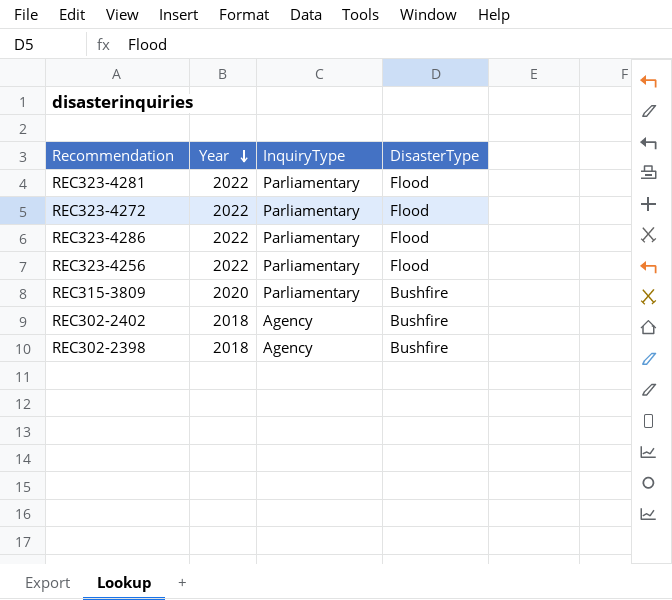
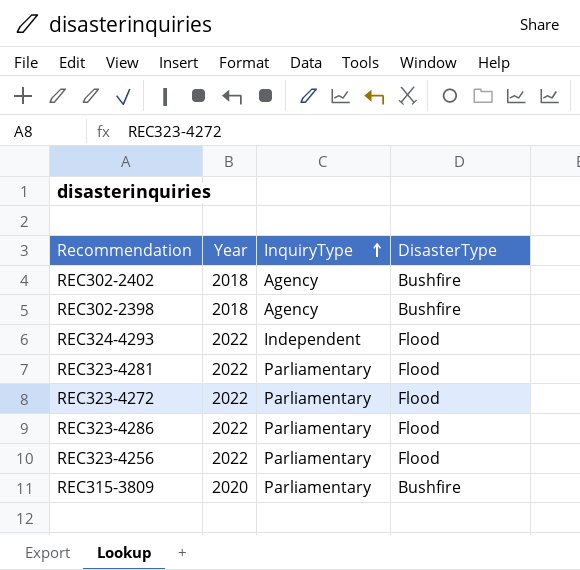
row order: Year descending -> InquiryType ascending
row REC324-4293: none -> 2022 | Independent | Flood

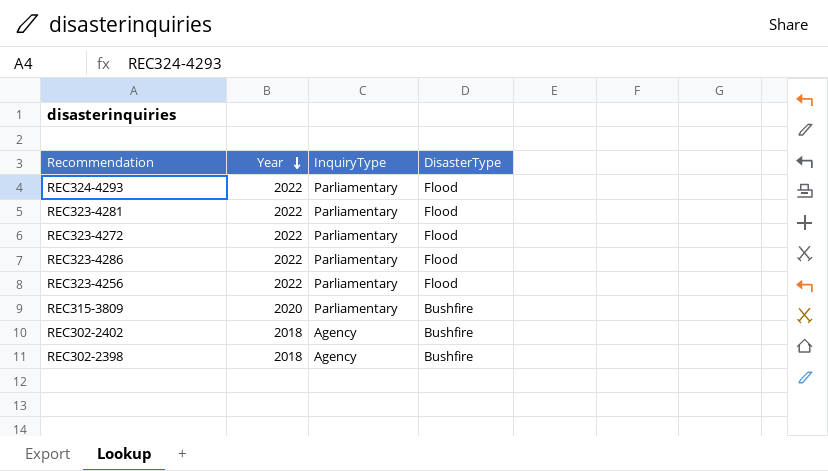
row order: InquiryType ascending -> Year descending
REC324-4293 | InquiryType: Independent -> Parliamentary

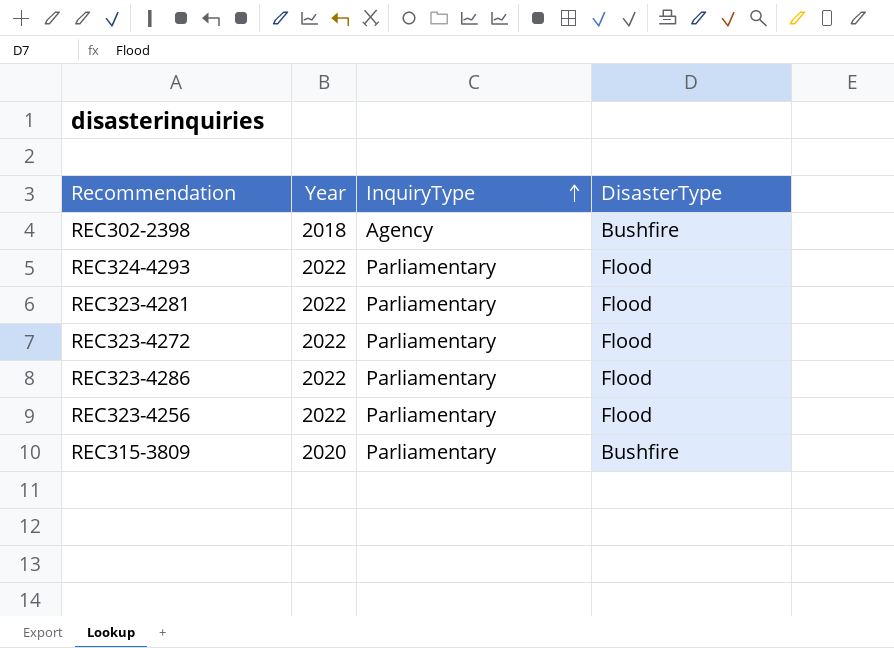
row order: Year descending -> InquiryType ascending
row REC302-2402: 2018 | Agency | Bushfire -> none

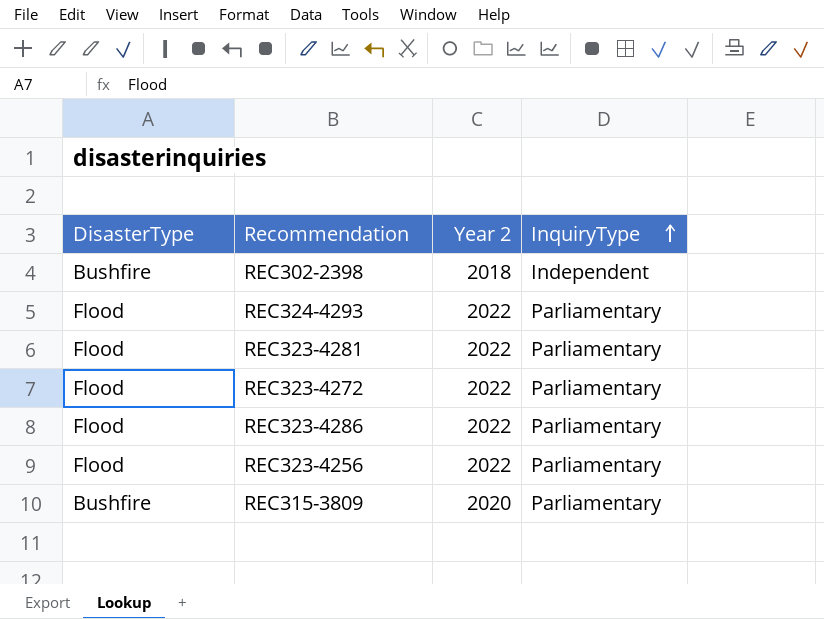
column DisasterType | position: 4 -> 1
column name: Year -> Year 2
REC302-2398 | InquiryType: Agency -> Independent

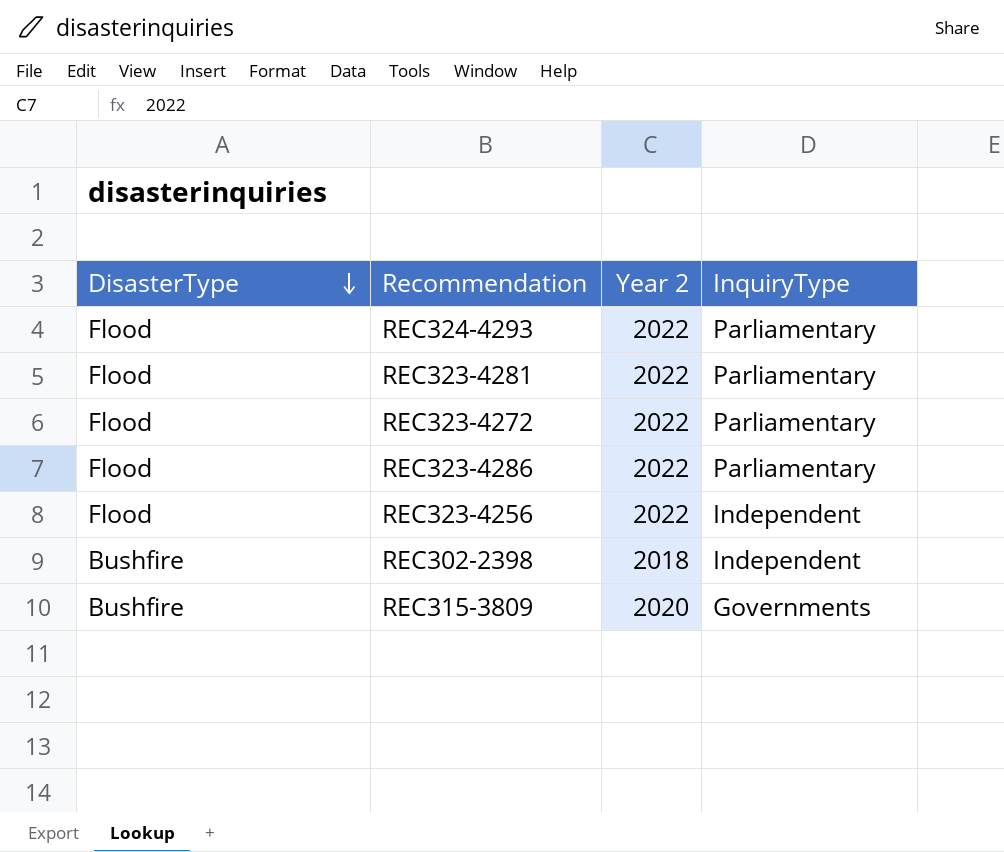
row order: InquiryType ascending -> DisasterType descending
REC323-4256 | InquiryType: Parliamentary -> Independent
REC315-3809 | InquiryType: Parliamentary -> Governments

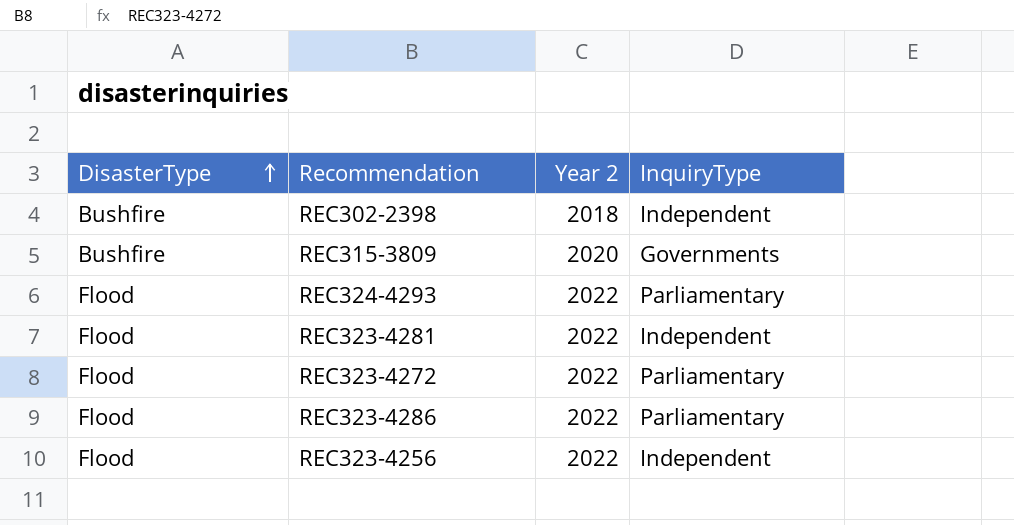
row order: DisasterType descending -> DisasterType ascending
REC323-4281 | InquiryType: Parliamentary -> Independent

